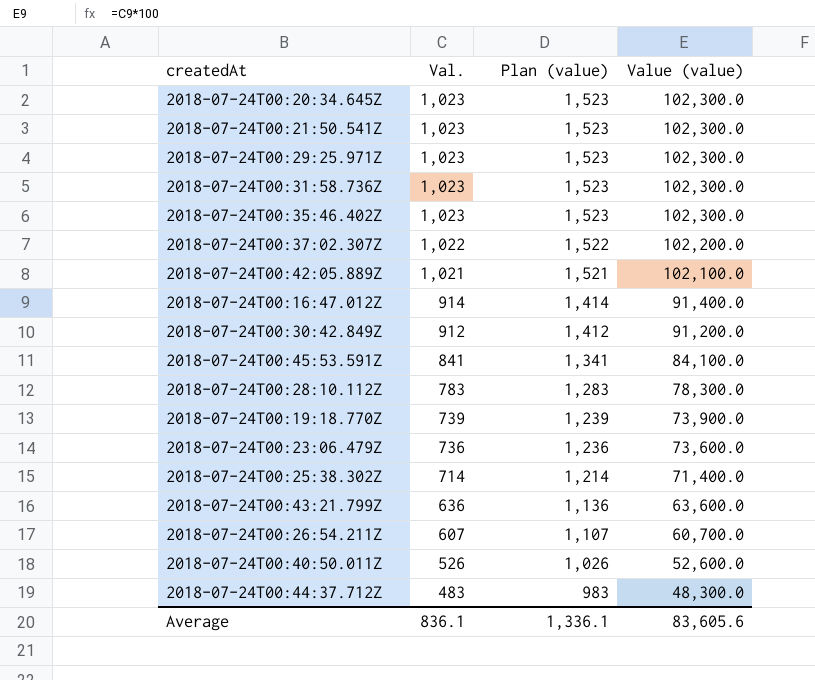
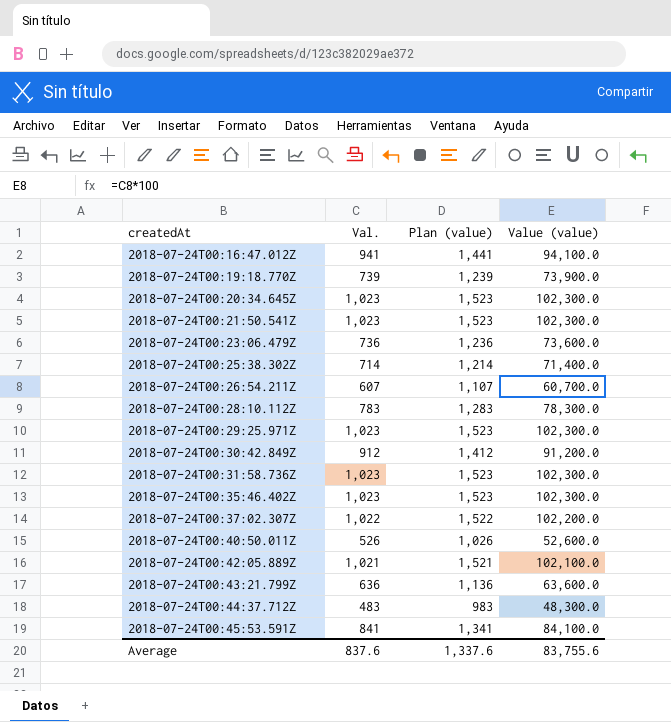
row order: Val. descending -> createdAt ascending
2018-07-24T00:16:47.012Z | Val.: 914 -> 941
2018-07-24T00:16:47.012Z | Plan (value): 1,414 -> 1,441
2018-07-24T00:16:47.012Z | Value (value): 91,400.0 -> 94,100.0
Average | Val.: 836.1 -> 837.6
Average | Plan (value): 1,336.1 -> 1,337.6
Average | Value (value): 83,605.6 -> 83,755.6

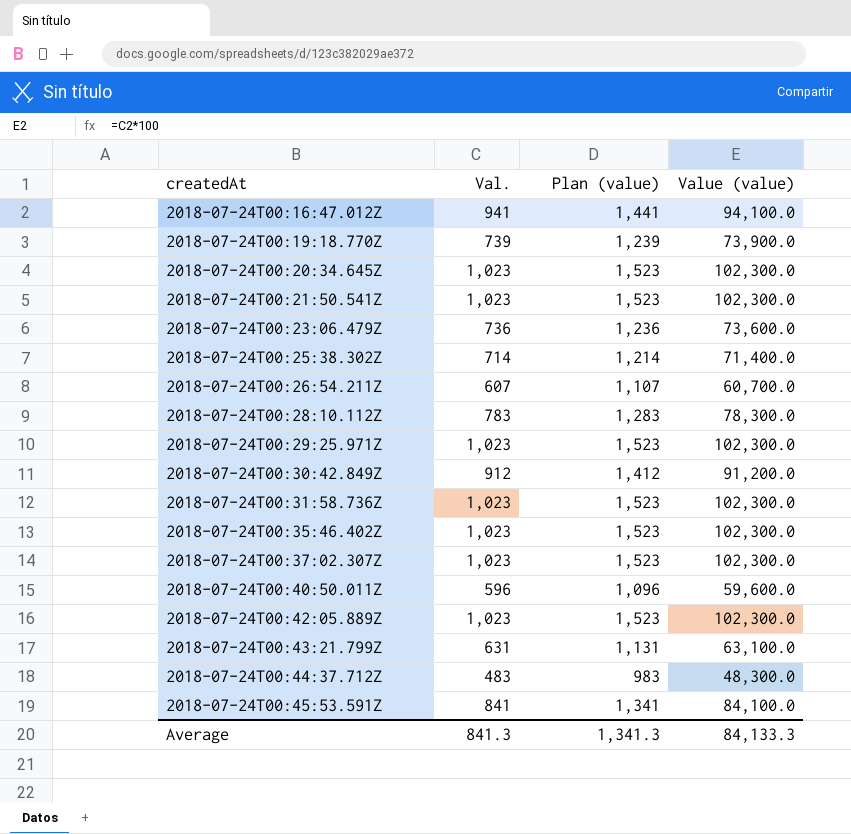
2018-07-24T00:37:02.307Z | Val.: 1,022 -> 1,023
2018-07-24T00:37:02.307Z | Plan (value): 1,522 -> 1,523
2018-07-24T00:37:02.307Z | Value (value): 102,200.0 -> 102,300.0
2018-07-24T00:40:50.011Z | Val.: 526 -> 596
2018-07-24T00:40:50.011Z | Plan (value): 1,026 -> 1,096
2018-07-24T00:40:50.011Z | Value (value): 52,600.0 -> 59,600.0
2018-07-24T00:42:05.889Z | Val.: 1,021 -> 1,023
2018-07-24T00:42:05.889Z | Plan (value): 1,521 -> 1,523
2018-07-24T00:42:05.889Z | Value (value): 102,100.0 -> 102,300.0
2018-07-24T00:43:21.799Z | Val.: 636 -> 631
2018-07-24T00:43:21.799Z | Plan (value): 1,136 -> 1,131
2018-07-24T00:43:21.799Z | Value (value): 63,600.0 -> 63,100.0
Average | Val.: 837.6 -> 841.3
Average | Plan (value): 1,337.6 -> 1,341.3
Average | Value (value): 83,755.6 -> 84,133.3

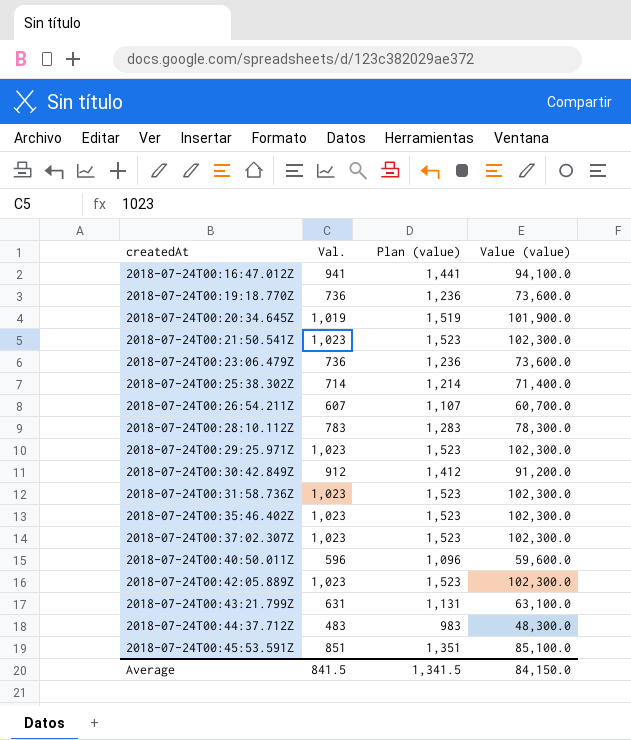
2018-07-24T00:19:18.770Z | Val.: 739 -> 736
2018-07-24T00:19:18.770Z | Plan (value): 1,239 -> 1,236
2018-07-24T00:19:18.770Z | Value (value): 73,900.0 -> 73,600.0
2018-07-24T00:20:34.645Z | Val.: 1,023 -> 1,019
2018-07-24T00:20:34.645Z | Plan (value): 1,523 -> 1,519
2018-07-24T00:20:34.645Z | Value (value): 102,300.0 -> 101,900.0
2018-07-24T00:45:53.591Z | Val.: 841 -> 851
2018-07-24T00:45:53.591Z | Plan (value): 1,341 -> 1,351
2018-07-24T00:45:53.591Z | Value (value): 84,100.0 -> 85,100.0
Average | Val.: 841.3 -> 841.5
Average | Plan (value): 1,341.3 -> 1,341.5
Average | Value (value): 84,133.3 -> 84,150.0

